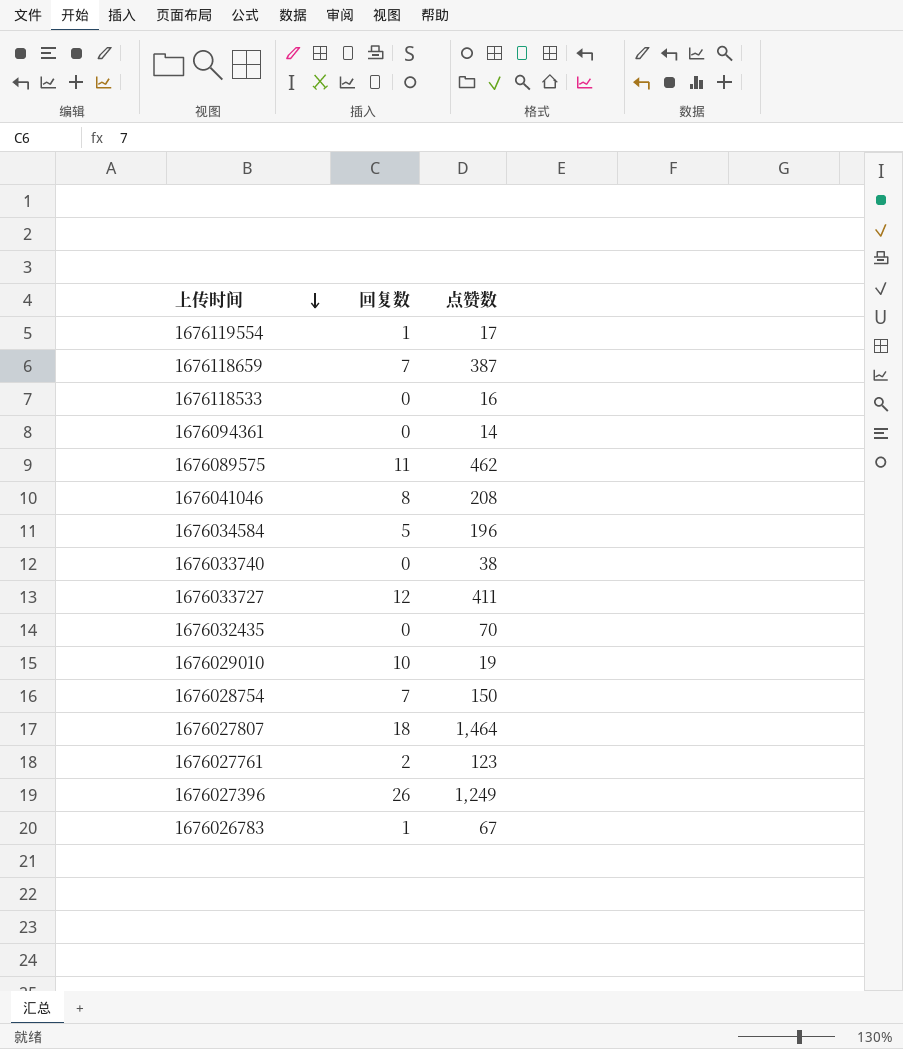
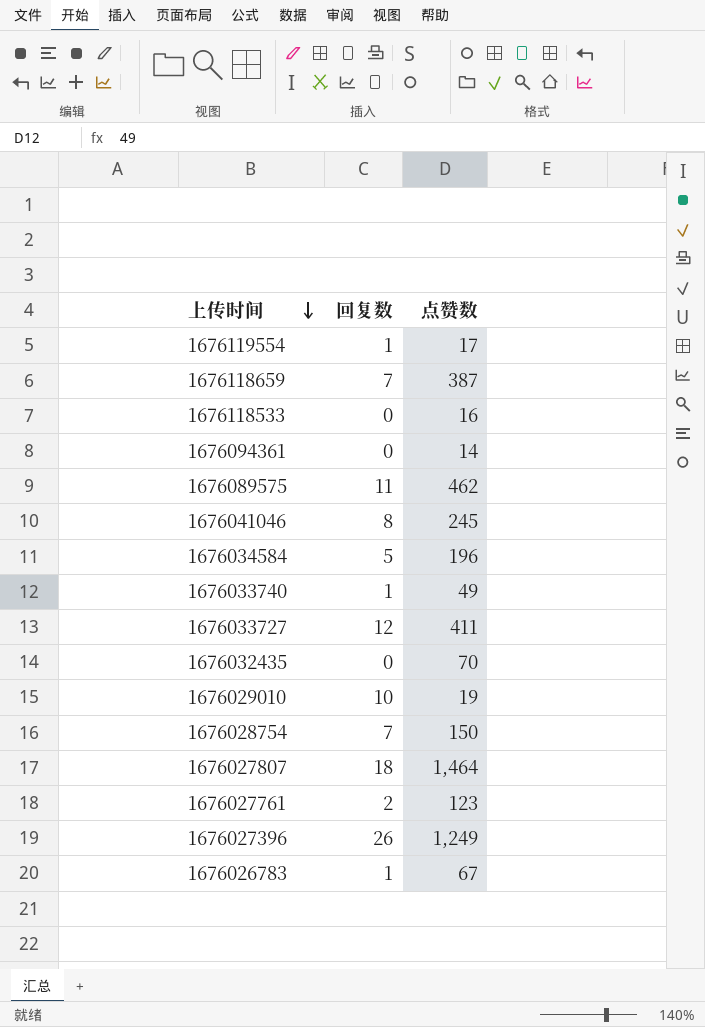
1676041046 | 点赞数: 208 -> 245
1676033740 | 回复数: 0 -> 1
1676033740 | 点赞数: 38 -> 49

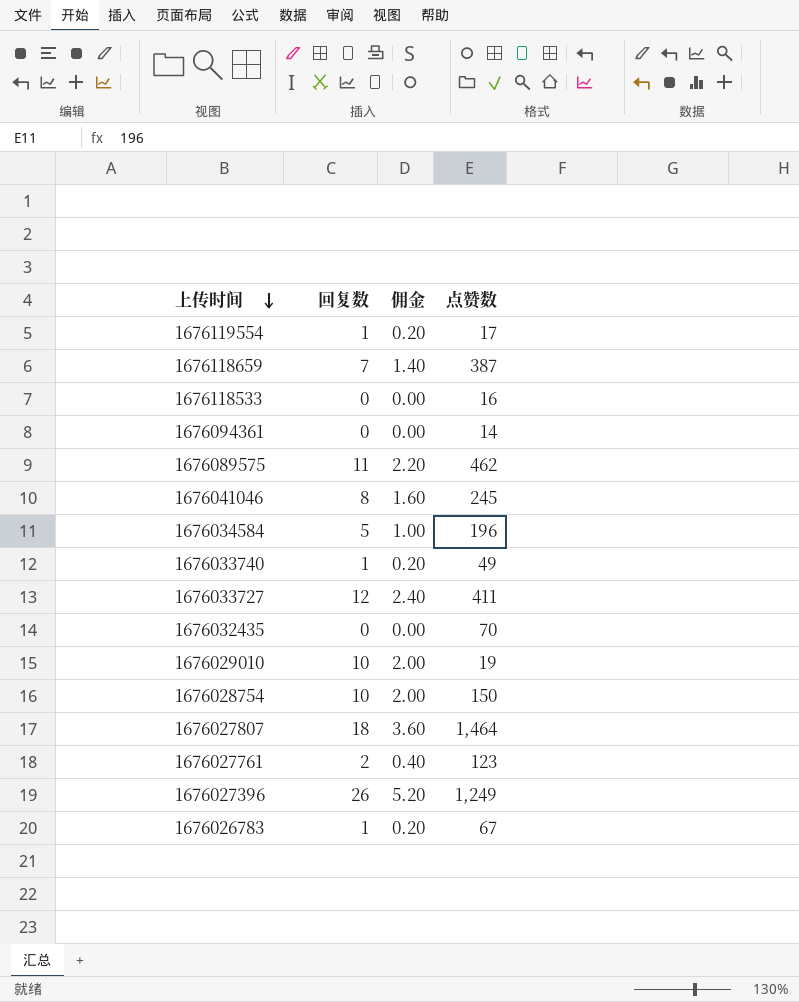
column 佣金 | formula: none -> [回复数] * 0.2
1676028754 | 回复数: 7 -> 10

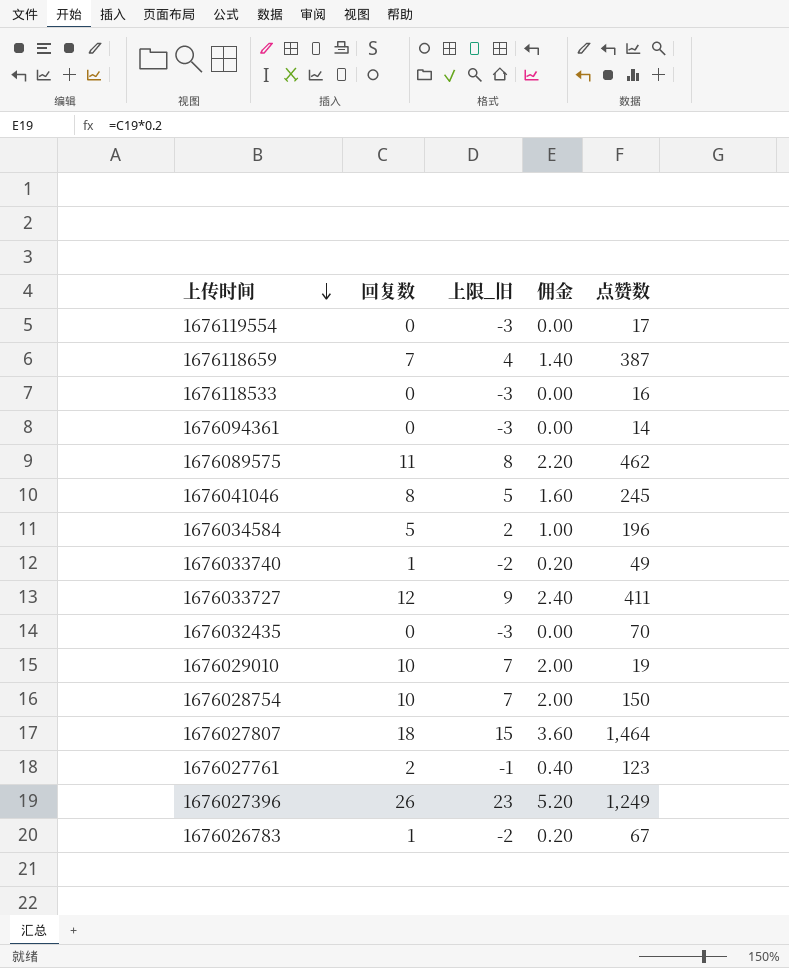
column 上限_旧 | formula: none -> [回复数] - 3
1676119554 | 回复数: 1 -> 0
1676119554 | 佣金: 0.20 -> 0.00

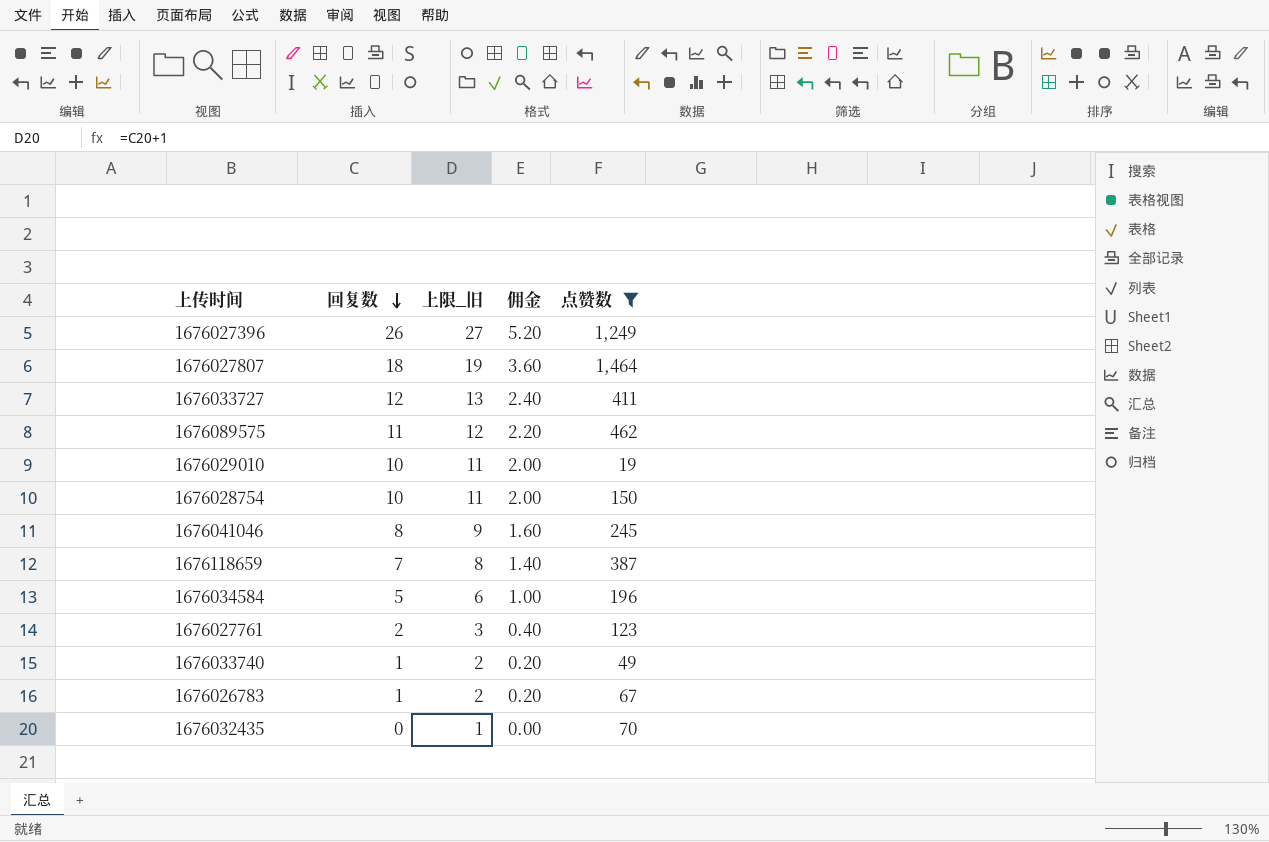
filter: none -> 点赞数 >= 19
row order: 上传时间 descending -> 回复数 descending
column 上限_旧 | formula: [回复数] - 3 -> [回复数] + 1

